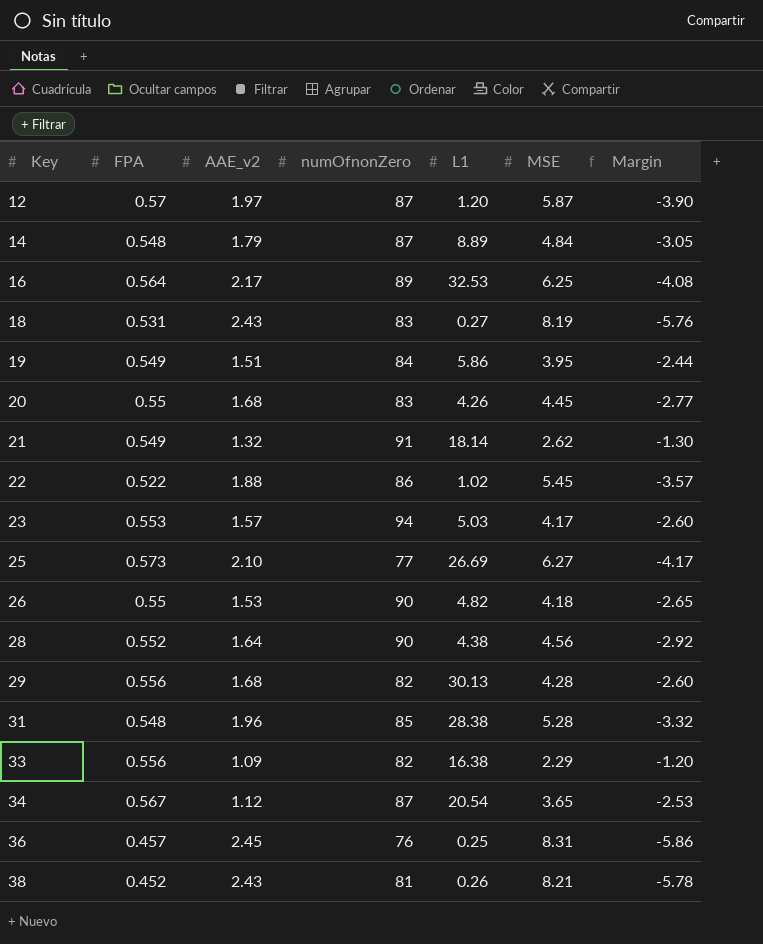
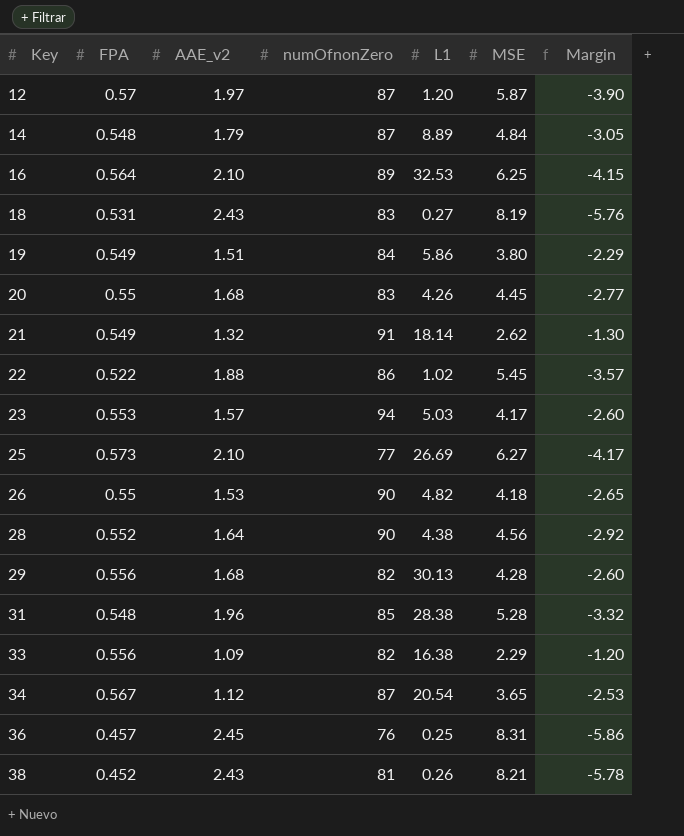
16 | AAE_v2: 2.17 -> 2.10
16 | Margin: -4.08 -> -4.15
19 | MSE: 3.95 -> 3.80
19 | Margin: -2.44 -> -2.29

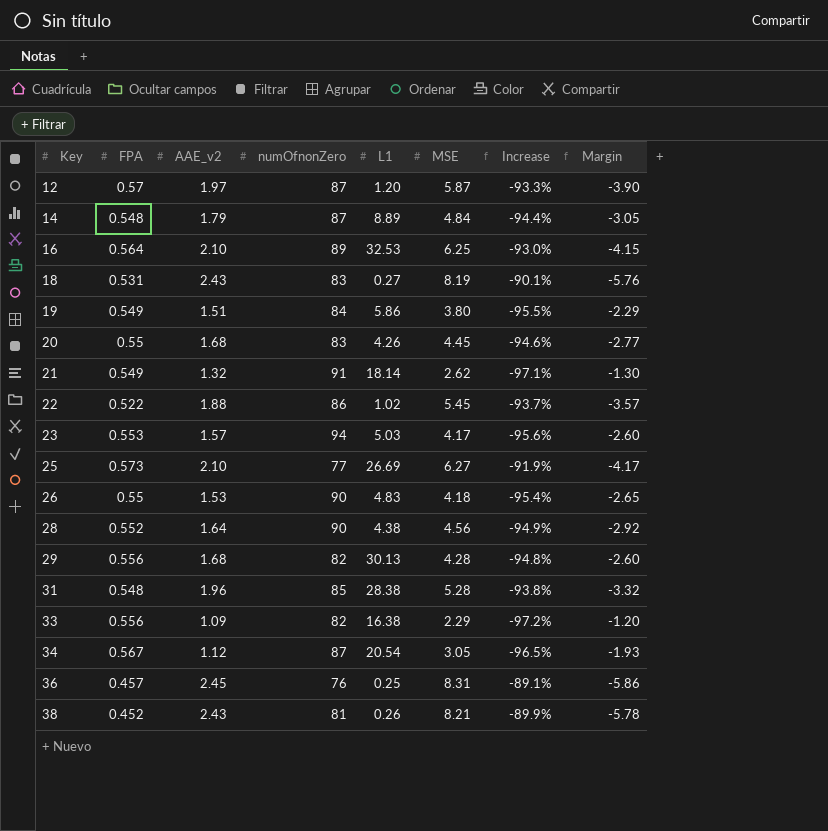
column Increase | formula: none -> ([MSE] - [numOfnonZero]) / [numOfnonZero]
26 | L1: 4.82 -> 4.83
34 | MSE: 3.65 -> 3.05
34 | Margin: -2.53 -> -1.93

